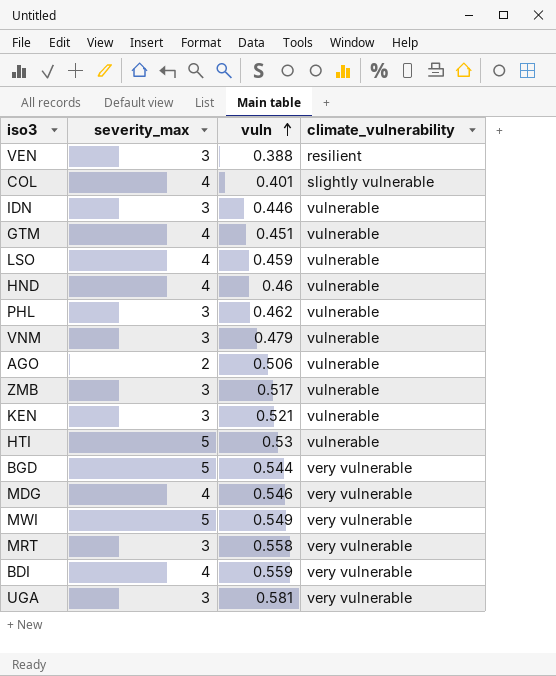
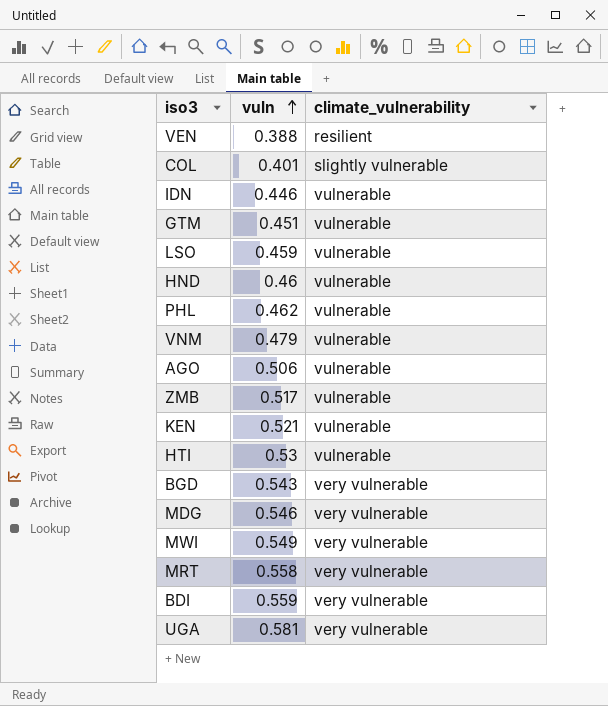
column severity_max | position: 2 -> none
BGD | vuln: 0.544 -> 0.543

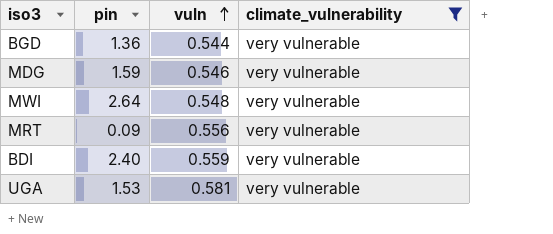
filter: none -> climate_vulnerability = very vulnerable
column pin | position: none -> 2
BGD | vuln: 0.543 -> 0.544
MWI | vuln: 0.549 -> 0.548
MRT | vuln: 0.558 -> 0.556

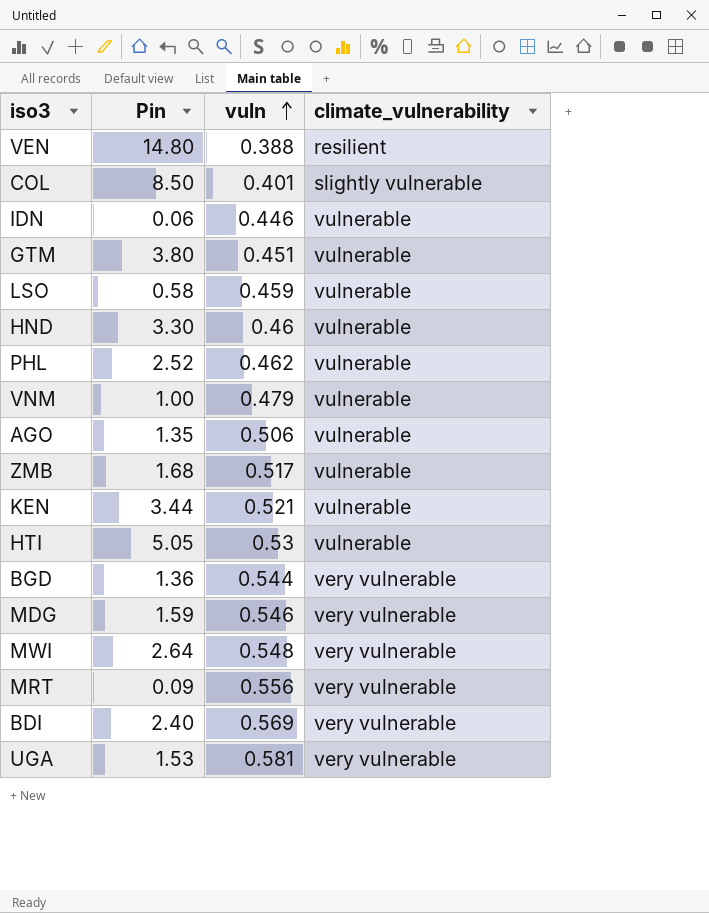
filter: climate_vulnerability = very vulnerable -> none
column name: pin -> Pin
BDI | vuln: 0.559 -> 0.569

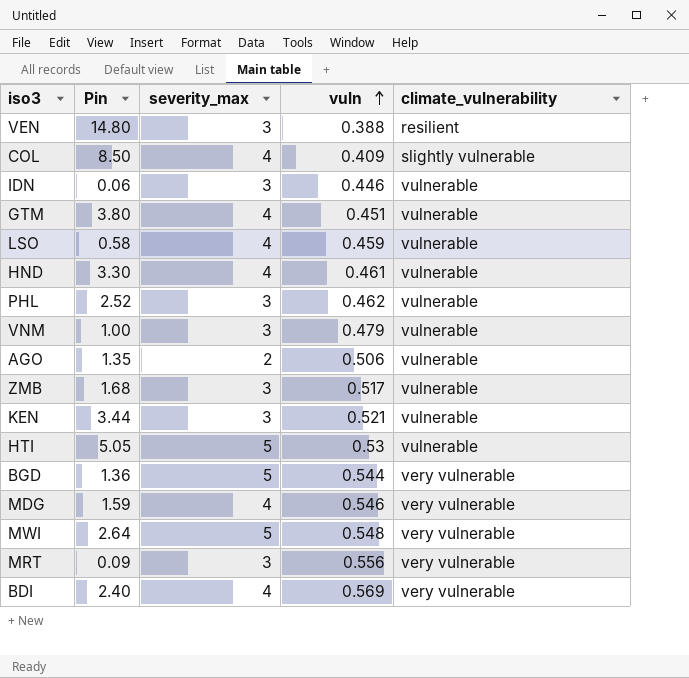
column severity_max | position: none -> 3
row UGA: 1.53 | 0.581 | very vulnerable -> none
COL | vuln: 0.401 -> 0.409
HND | vuln: 0.46 -> 0.461

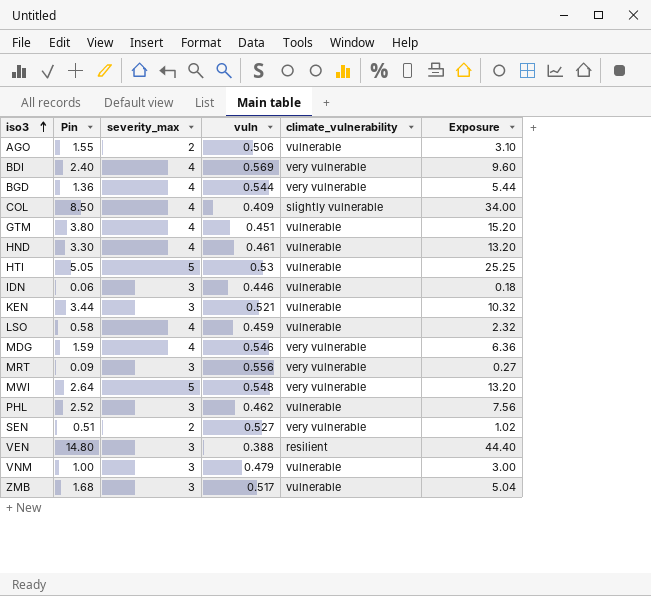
row order: vuln ascending -> iso3 ascending
column Exposure | formula: none -> [Pin] * [severity_max]
AGO | Pin: 1.35 -> 1.55
BGD | severity_max: 5 -> 4
row SEN: none -> 0.51 | 2 | 0.527 | very vulnerable | 1.02

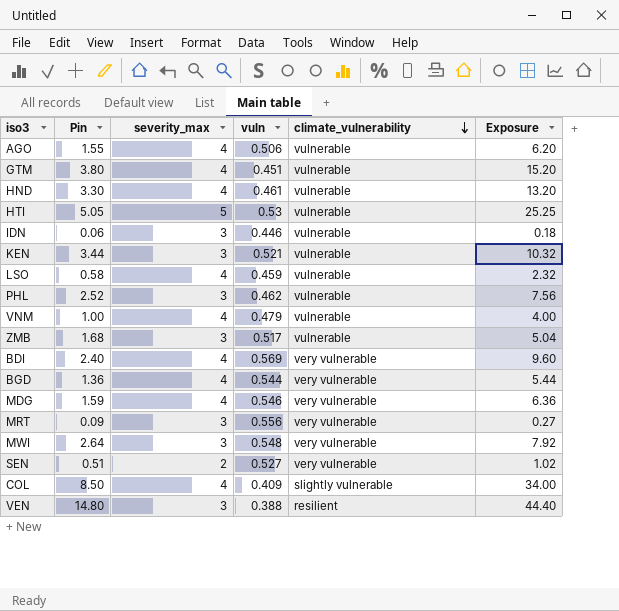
row order: iso3 ascending -> climate_vulnerability descending
AGO | severity_max: 2 -> 4
AGO | Exposure: 3.10 -> 6.20
VNM | severity_max: 3 -> 4
VNM | Exposure: 3.00 -> 4.00
MWI | severity_max: 5 -> 3
MWI | Exposure: 13.20 -> 7.92

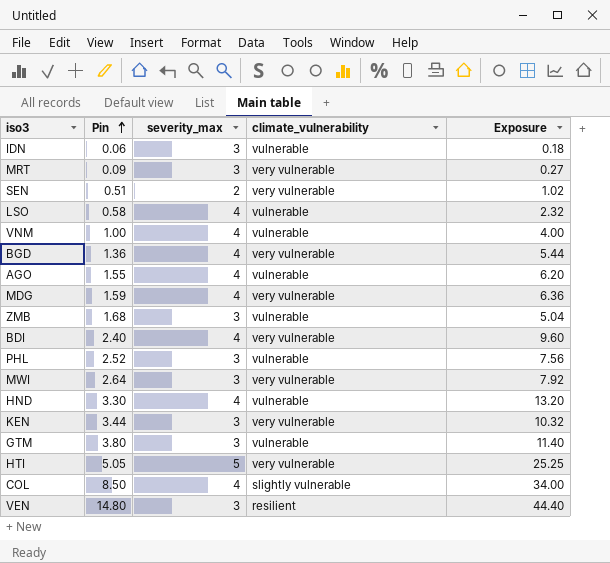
row order: climate_vulnerability descending -> Pin ascending
column vuln | position: 4 -> none
KEN | climate_vulnerability: vulnerable -> very vulnerable
GTM | severity_max: 4 -> 3
GTM | Exposure: 15.20 -> 11.40
HTI | climate_vulnerability: vulnerable -> very vulnerable

